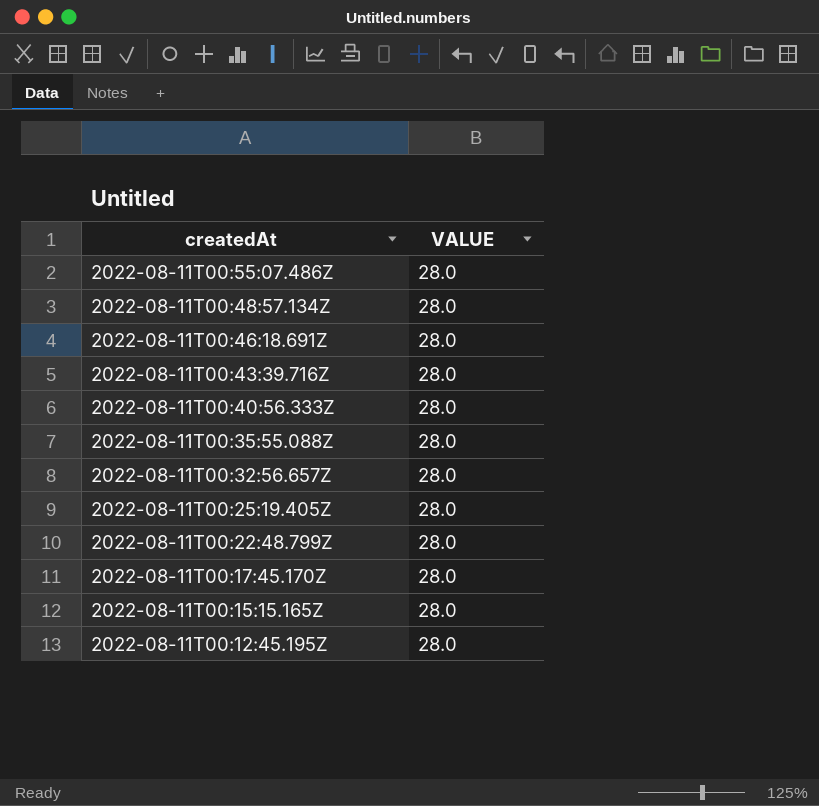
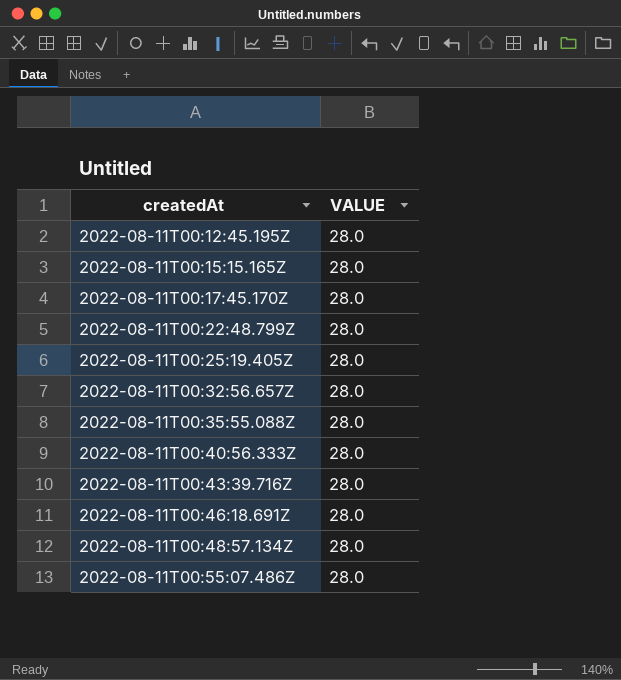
row order: createdAt descending -> createdAt ascending

